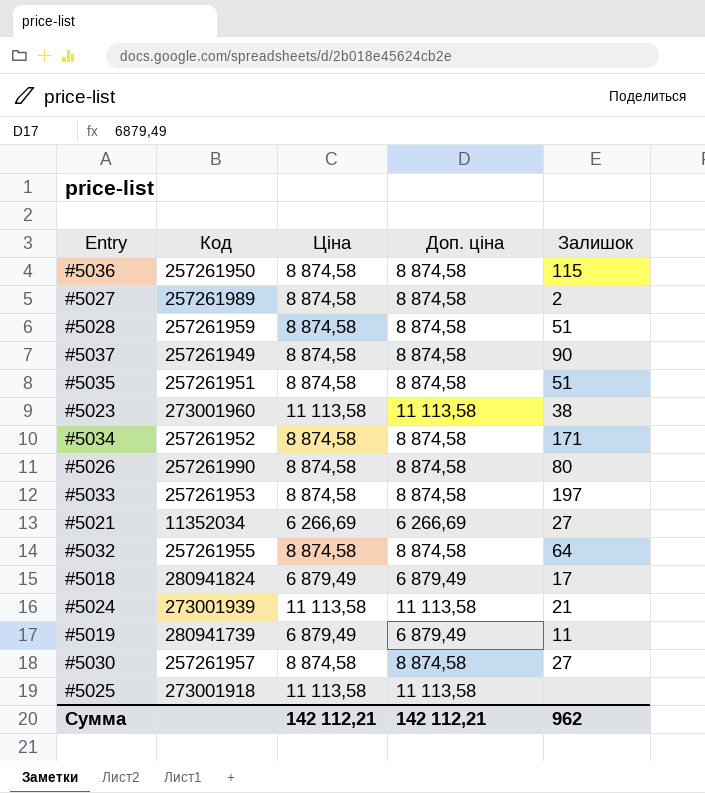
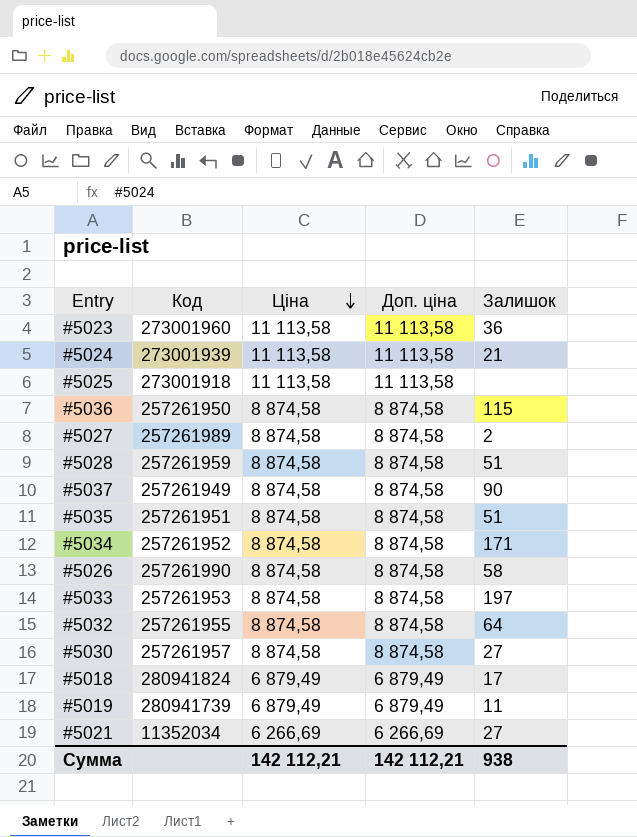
row order: none -> Ціна descending
#5023 | Залишок: 38 -> 36
#5026 | Залишок: 80 -> 58
Сумма | Залишок: 962 -> 938

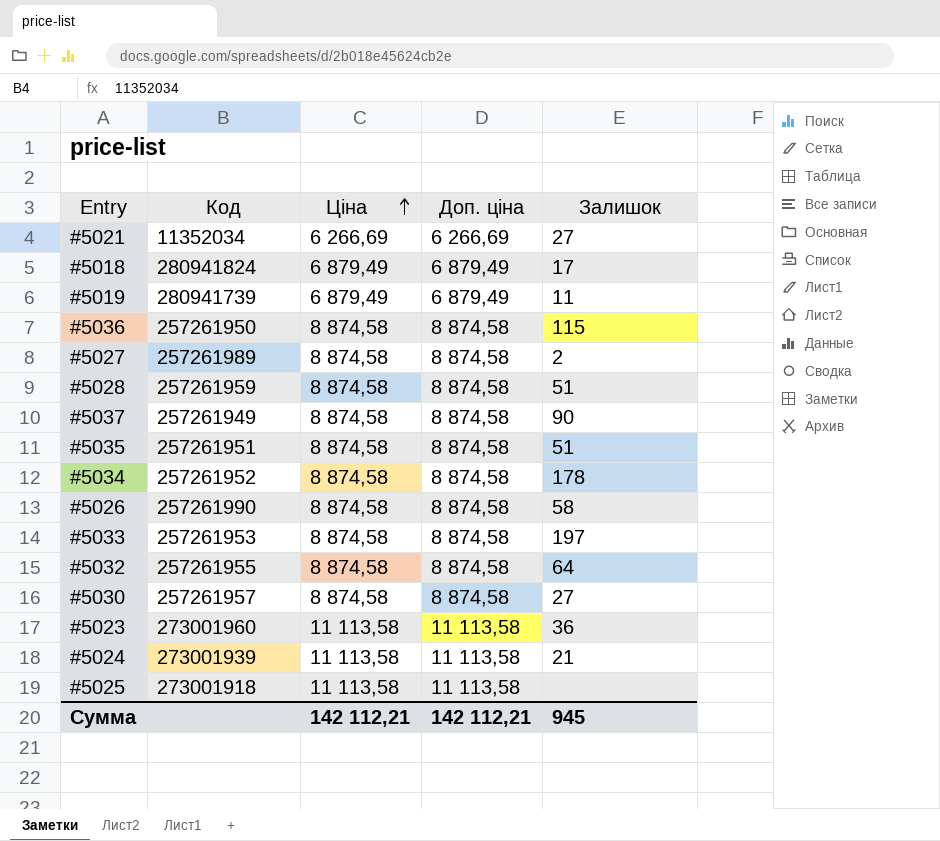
row order: Ціна descending -> Ціна ascending
#5034 | Залишок: 171 -> 178
Сумма | Залишок: 938 -> 945

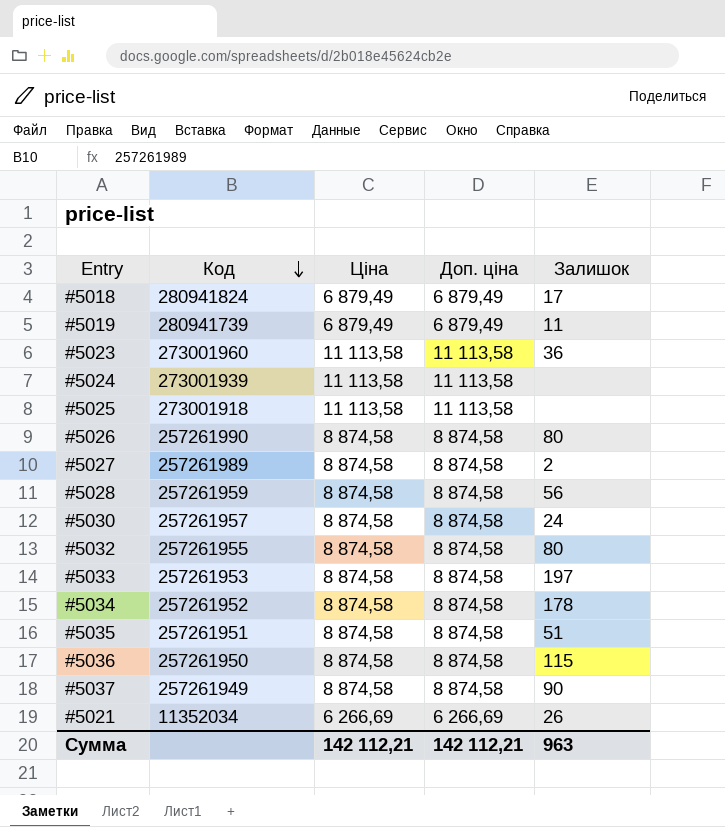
row order: Ціна ascending -> Код descending
#5024 | Залишок: 21 -> none
#5026 | Залишок: 58 -> 80
#5028 | Залишок: 51 -> 56
#5030 | Залишок: 27 -> 24
#5032 | Залишок: 64 -> 80
#5021 | Залишок: 27 -> 26
Сумма | Залишок: 945 -> 963

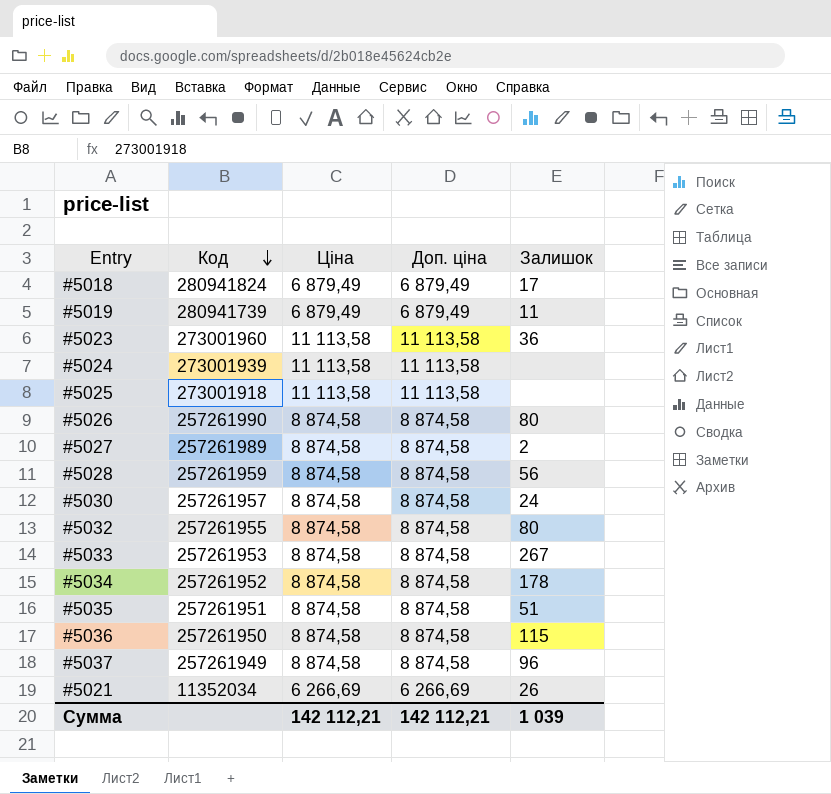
#5033 | Залишок: 197 -> 267
#5037 | Залишок: 90 -> 96
Сумма | Залишок: 963 -> 1 039

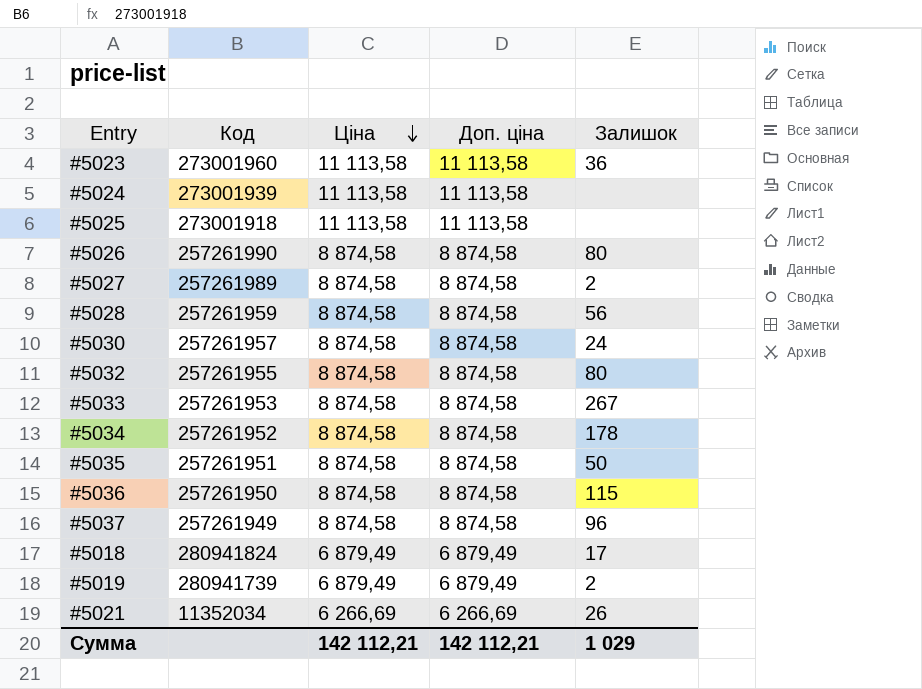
row order: Код descending -> Ціна descending
#5035 | Залишок: 51 -> 50
#5019 | Залишок: 11 -> 2
Сумма | Залишок: 1 039 -> 1 029

